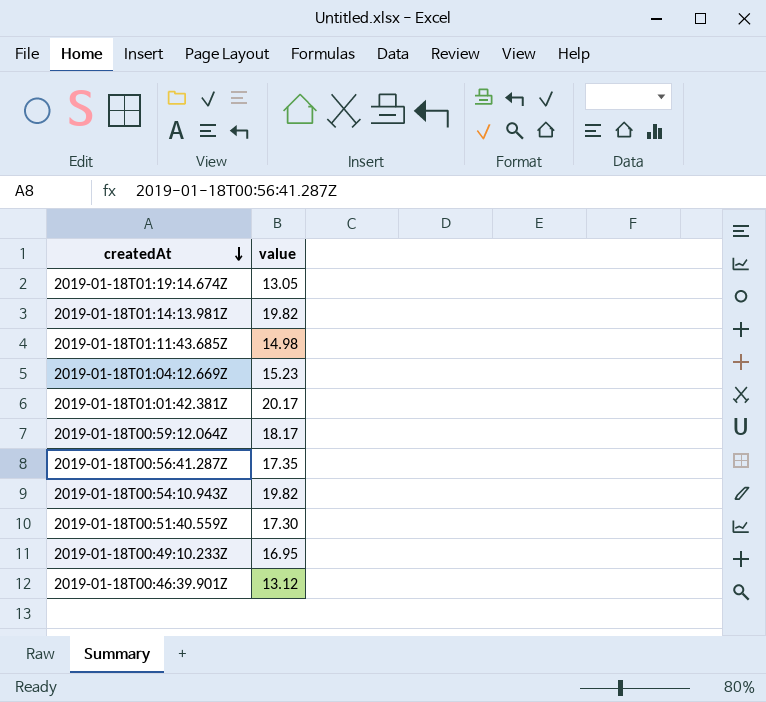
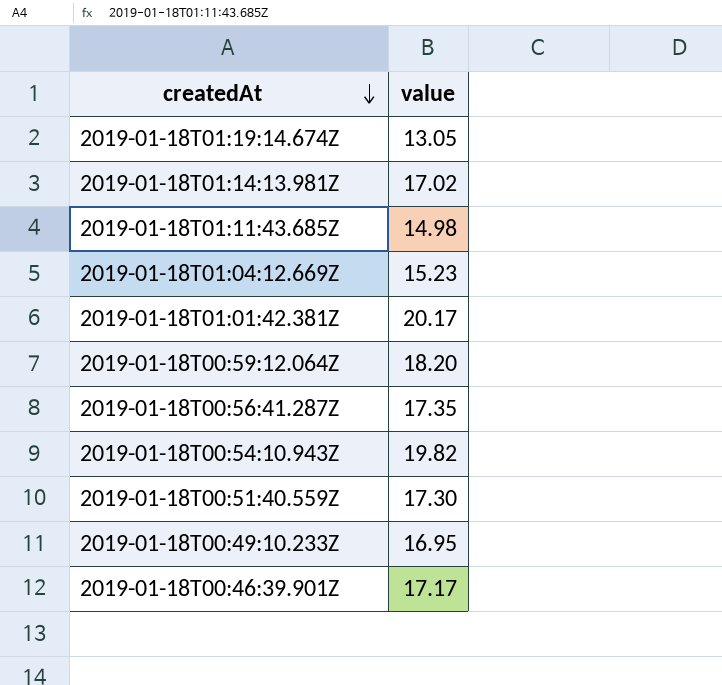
2019-01-18T01:14:13.981Z | value: 19.82 -> 17.02
2019-01-18T00:59:12.064Z | value: 18.17 -> 18.20
2019-01-18T00:46:39.901Z | value: 13.12 -> 17.17

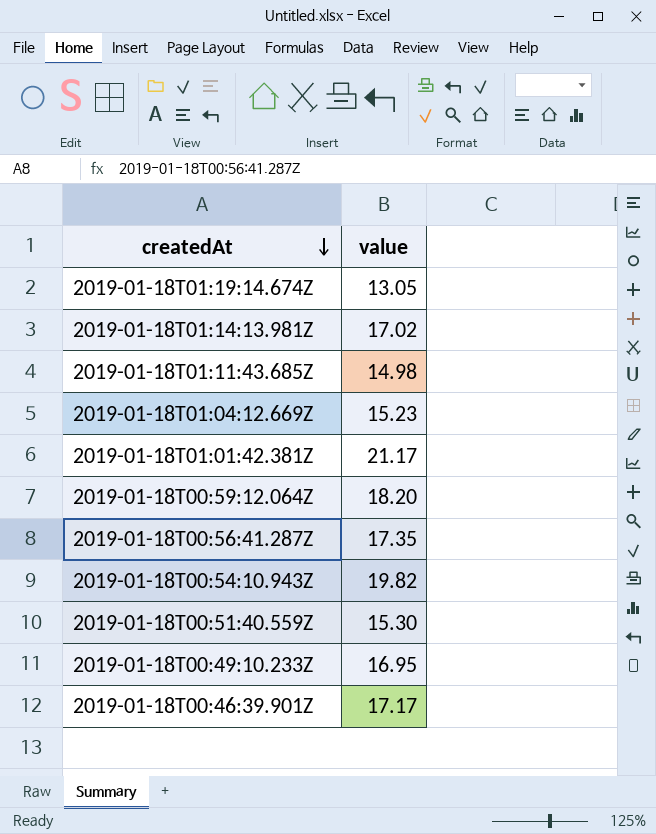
2019-01-18T01:01:42.381Z | value: 20.17 -> 21.17
2019-01-18T00:51:40.559Z | value: 17.30 -> 15.30

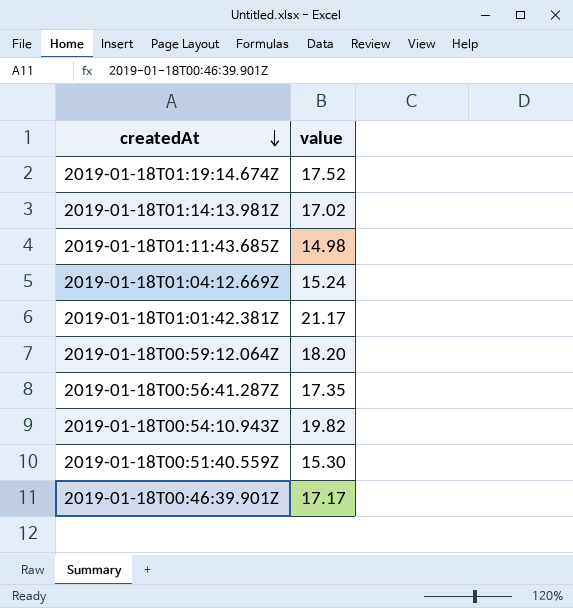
row 2019-01-18T00:49:10.233Z: 16.95 -> none
2019-01-18T01:19:14.674Z | value: 13.05 -> 17.52
2019-01-18T01:04:12.669Z | value: 15.23 -> 15.24

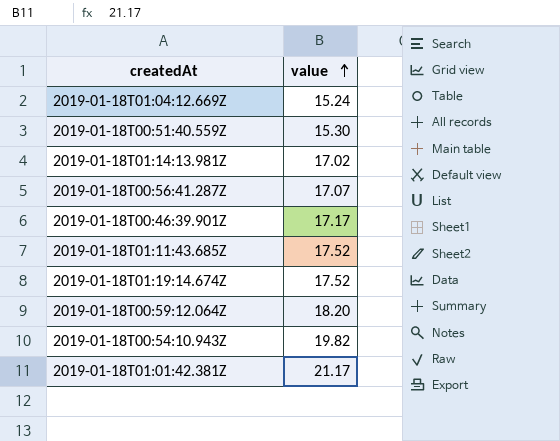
row order: createdAt descending -> value ascending
2019-01-18T00:56:41.287Z | value: 17.35 -> 17.07
2019-01-18T01:11:43.685Z | value: 14.98 -> 17.52

